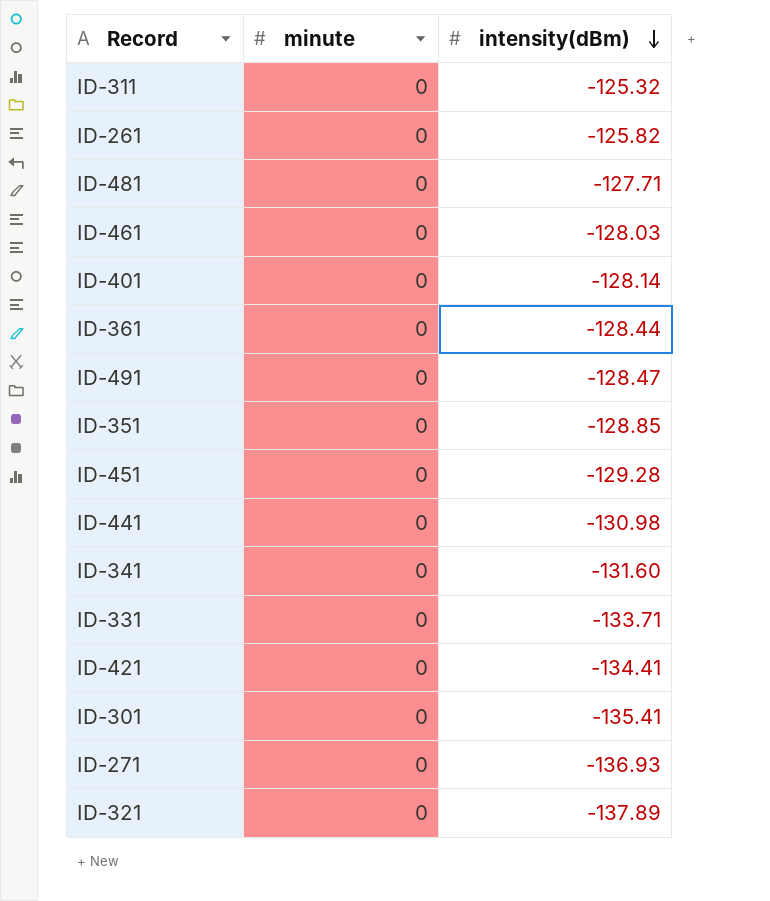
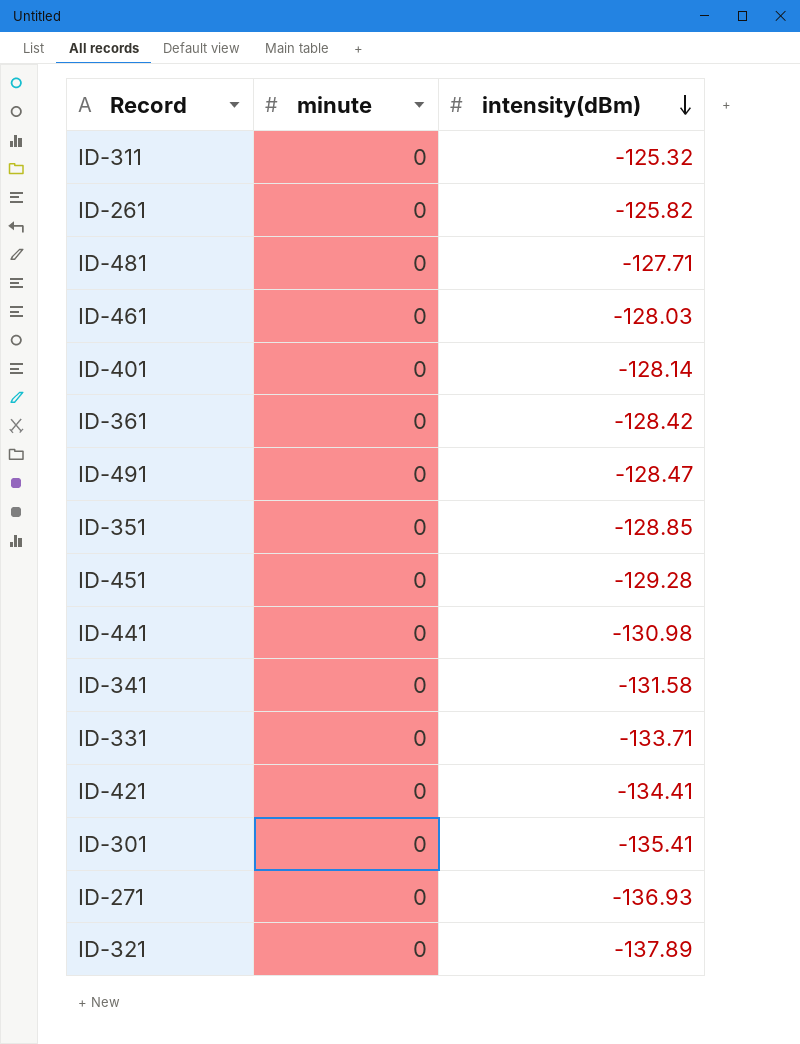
ID-361 | intensity(dBm): -128.44 -> -128.42
ID-341 | intensity(dBm): -131.60 -> -131.58

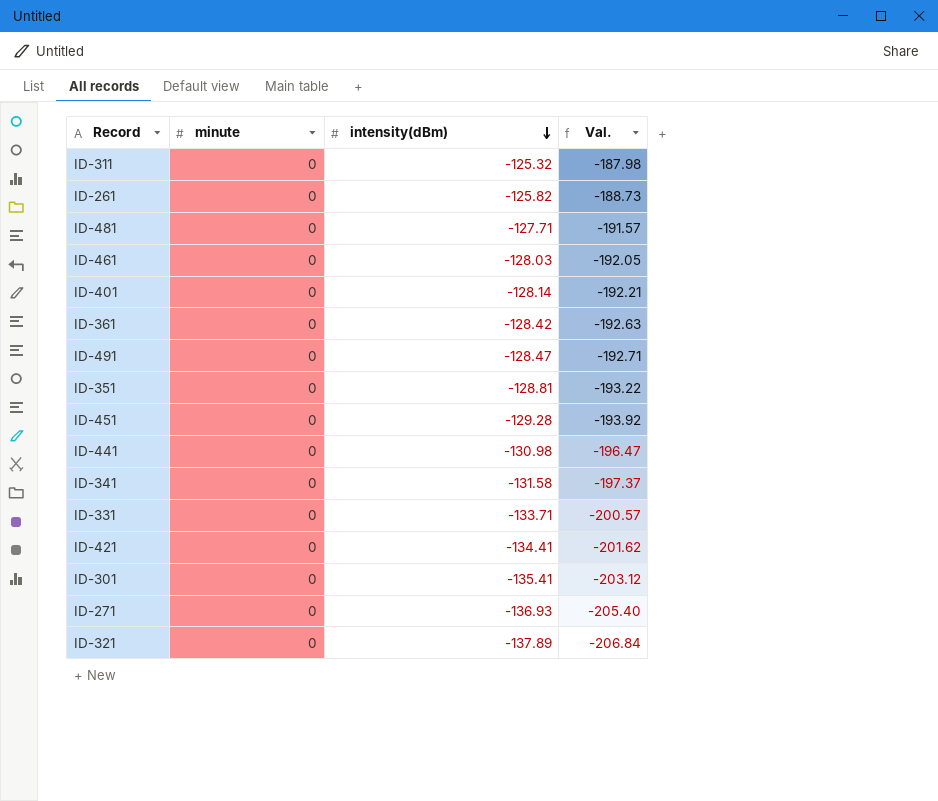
column Val. | formula: none -> [intensity(dBm)] * 1.5
ID-351 | intensity(dBm): -128.85 -> -128.81

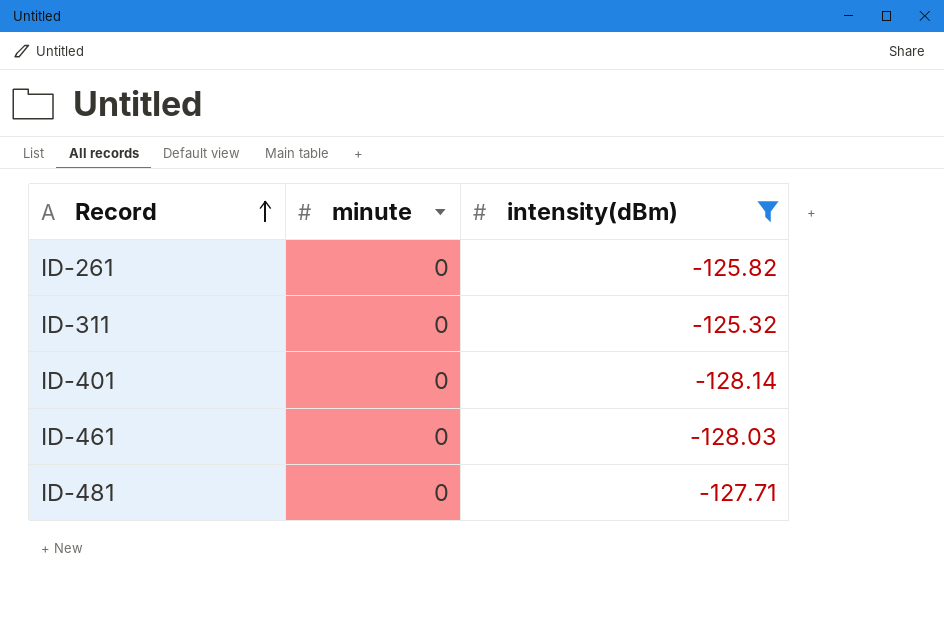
filter: none -> intensity(dBm) >= -128.14
row order: intensity(dBm) descending -> Record ascending
column Val. | formula: [intensity(dBm)] * 1.5 -> none

